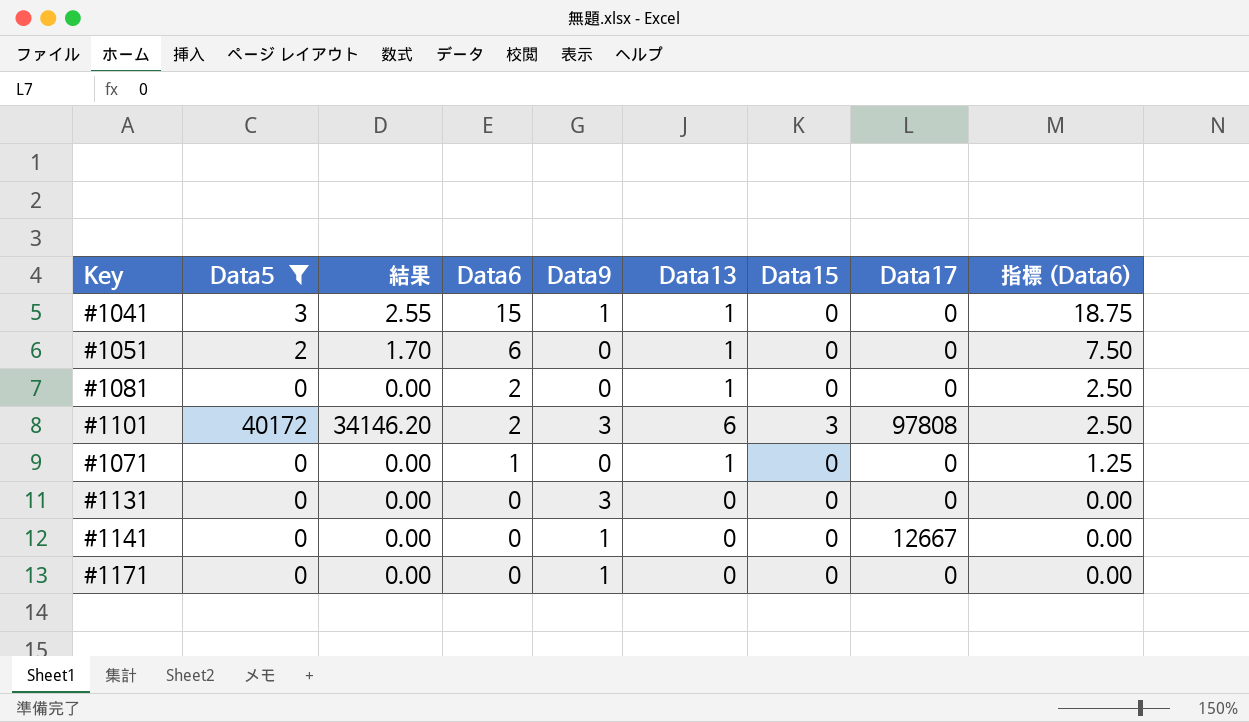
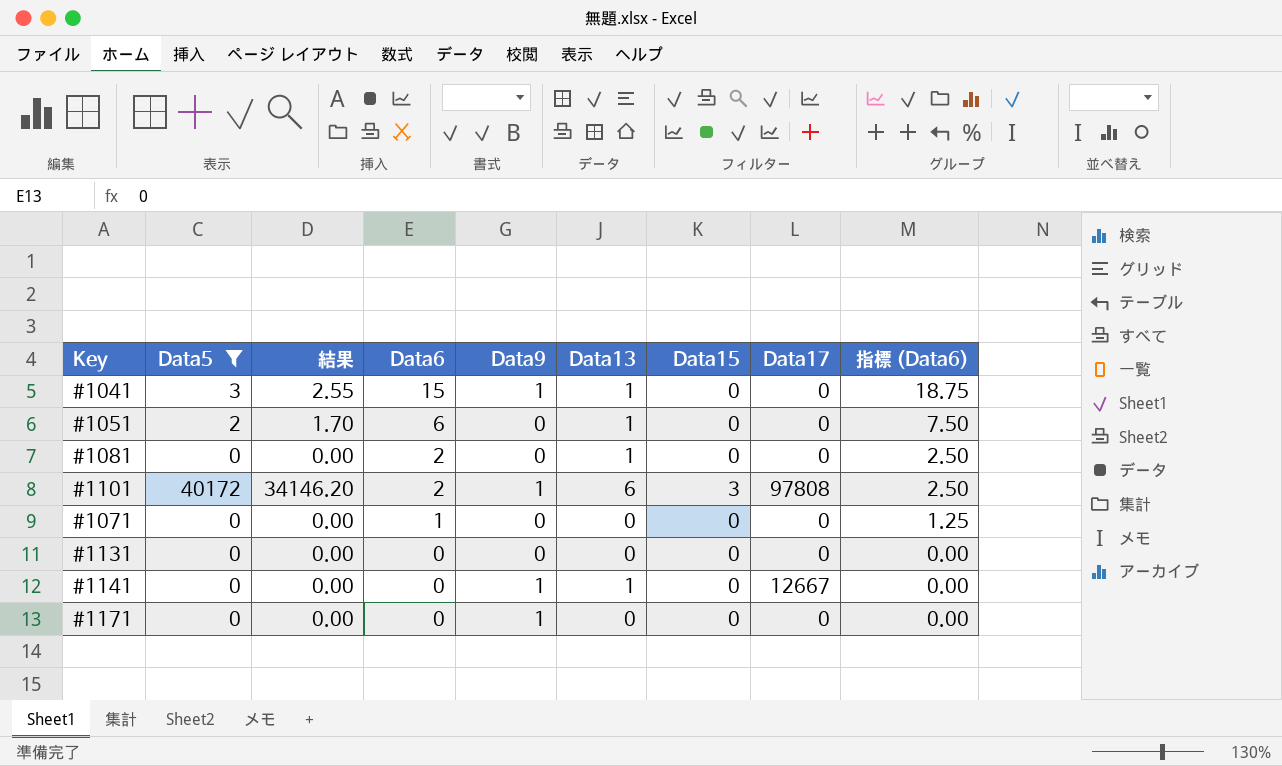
#1101 | Data9: 3 -> 1
#1071 | Data13: 1 -> 0
#1131 | Data9: 3 -> 0
#1141 | Data13: 0 -> 1

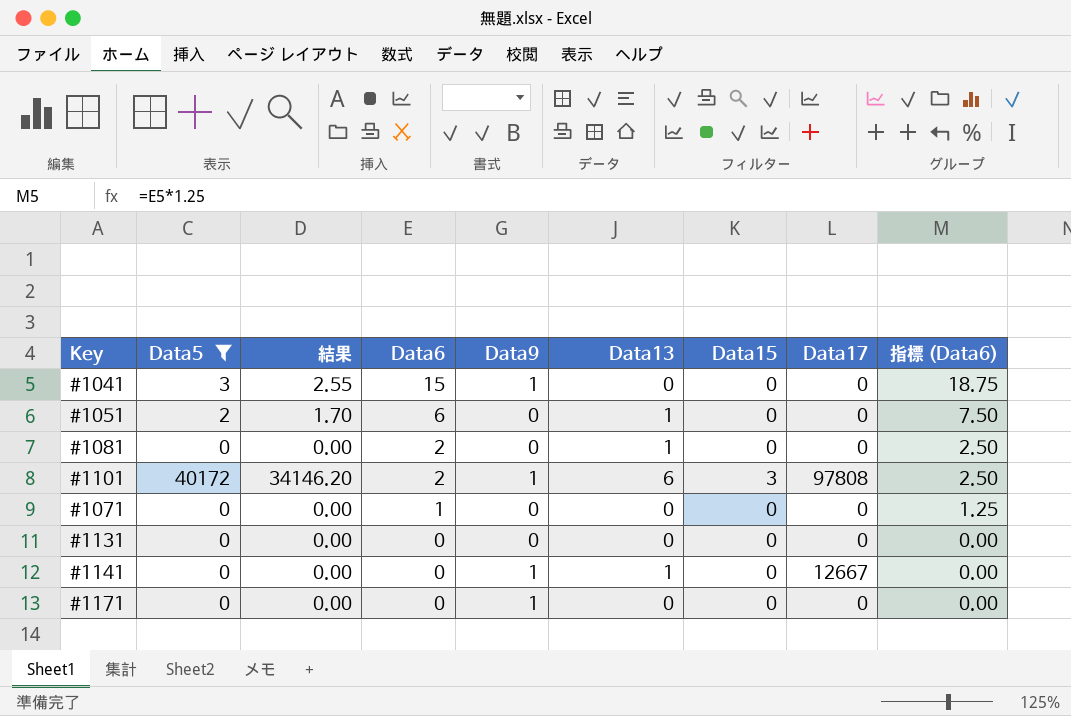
#1041 | Data13: 1 -> 0

